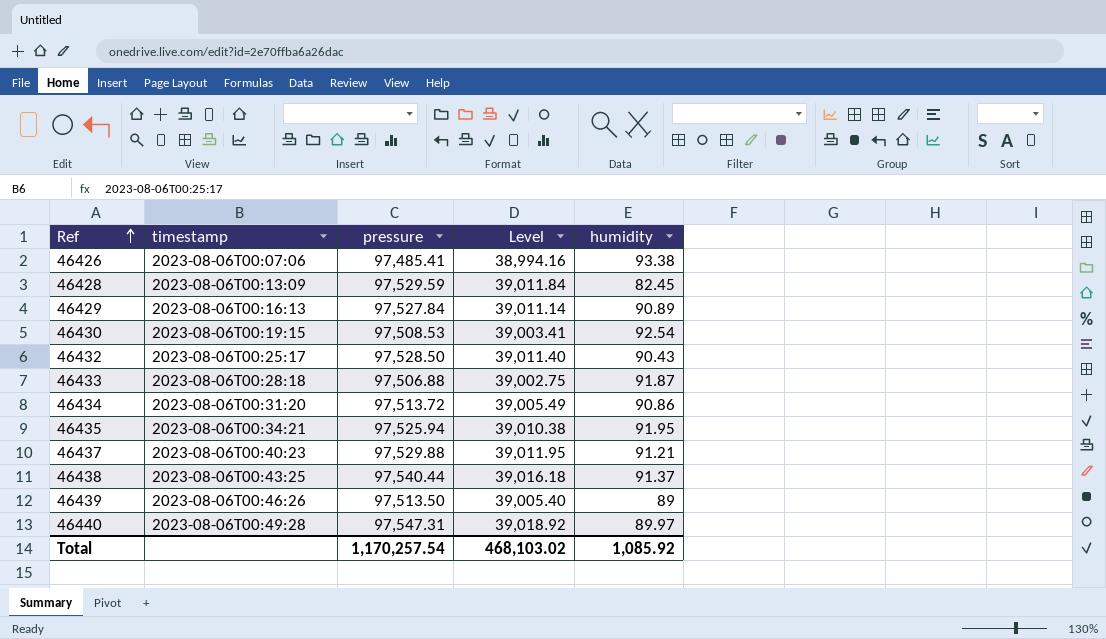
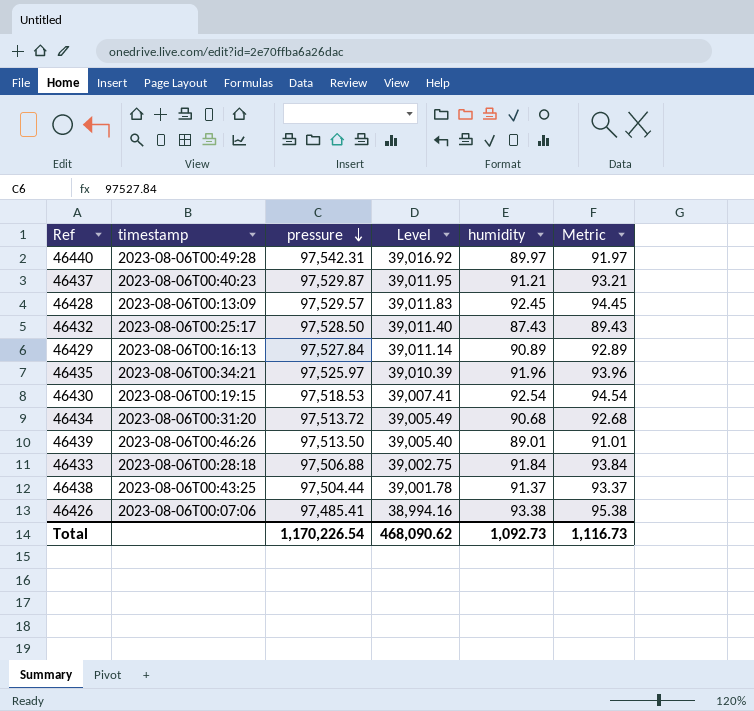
row order: Ref ascending -> pressure descending
column Metric | formula: none -> [humidity] + 2
46440 | pressure: 97,547.31 -> 97,542.31
46440 | Level: 39,018.92 -> 39,016.92
46437 | pressure: 97,529.88 -> 97,529.87
46428 | pressure: 97,529.59 -> 97,529.57
46428 | Level: 39,011.84 -> 39,011.83
46428 | humidity: 82.45 -> 92.45
46432 | humidity: 90.43 -> 87.43
46435 | pressure: 97,525.94 -> 97,525.97
46435 | Level: 39,010.38 -> 39,010.39
46435 | humidity: 91.95 -> 91.96
46430 | pressure: 97,508.53 -> 97,518.53
46430 | Level: 39,003.41 -> 39,007.41
46434 | humidity: 90.86 -> 90.68
46439 | humidity: 89 -> 89.01
46433 | humidity: 91.87 -> 91.84
46438 | pressure: 97,540.44 -> 97,504.44
46438 | Level: 39,016.18 -> 39,001.78
Total | pressure: 1,170,257.54 -> 1,170,226.54
Total | Level: 468,103.02 -> 468,090.62
Total | humidity: 1,085.92 -> 1,092.73

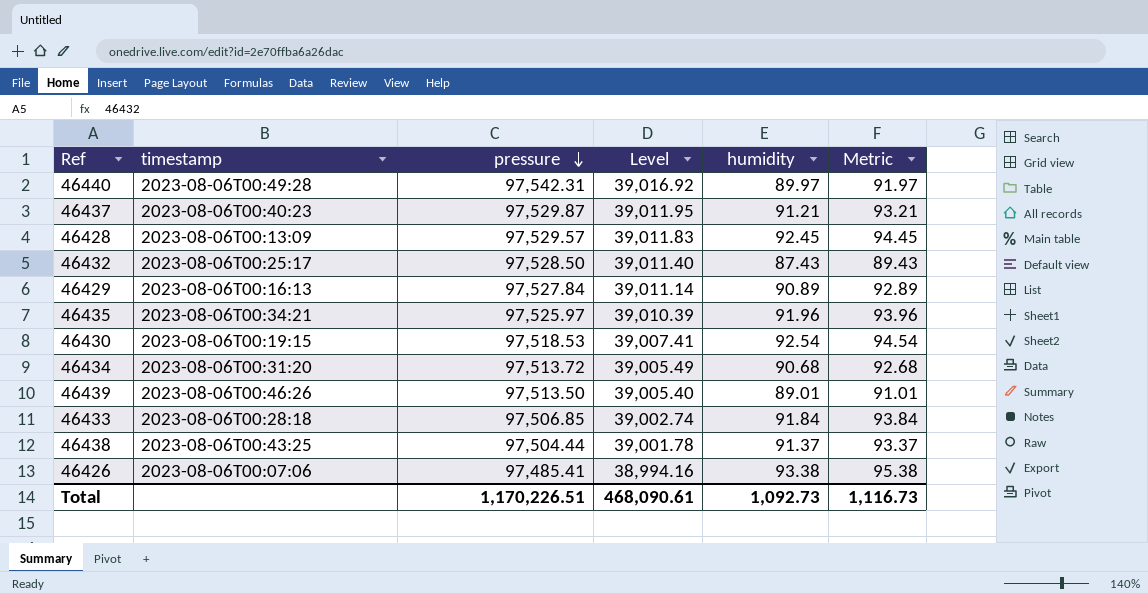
46433 | pressure: 97,506.88 -> 97,506.85
46433 | Level: 39,002.75 -> 39,002.74
Total | pressure: 1,170,226.54 -> 1,170,226.51
Total | Level: 468,090.62 -> 468,090.61

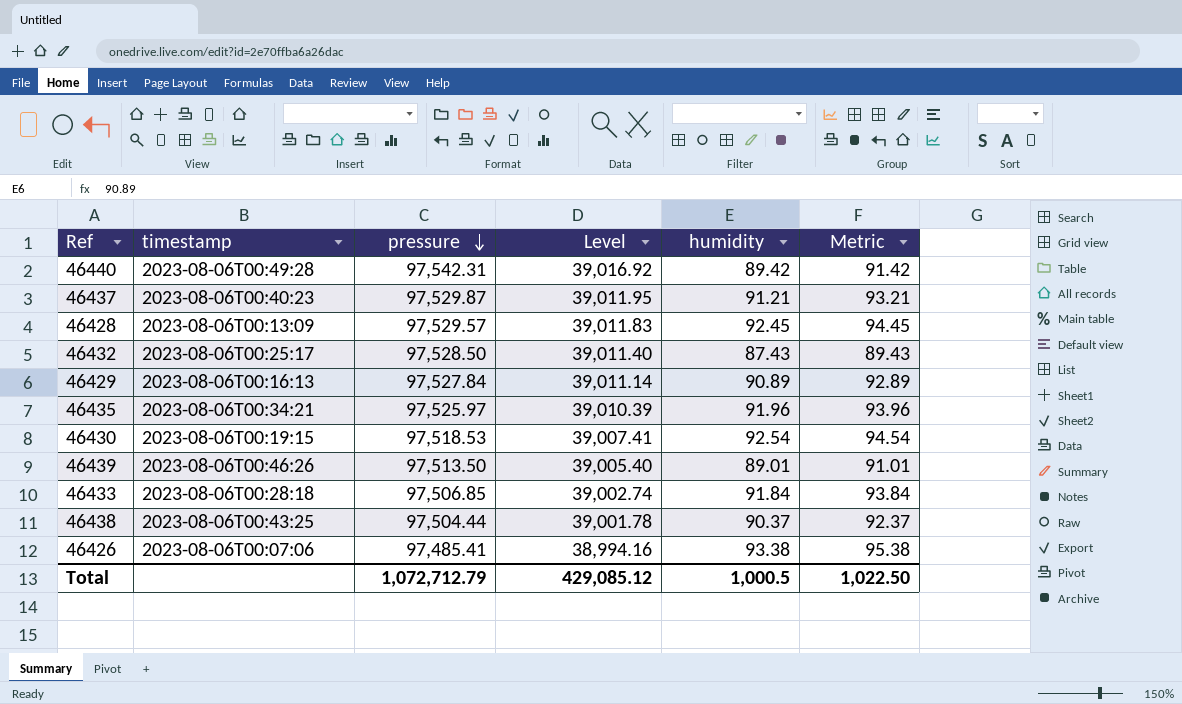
row 46434: 2023-08-06T00:31:20 | 97,513.72 | 39,005.49 | 90.68 | 92.68 -> none
46440 | humidity: 89.97 -> 89.42
46440 | Metric: 91.97 -> 91.42
46438 | humidity: 91.37 -> 90.37
46438 | Metric: 93.37 -> 92.37
Total | pressure: 1,170,226.51 -> 1,072,712.79
Total | Level: 468,090.61 -> 429,085.12
Total | humidity: 1,092.73 -> 1,000.5
Total | Metric: 1,116.73 -> 1,022.50

